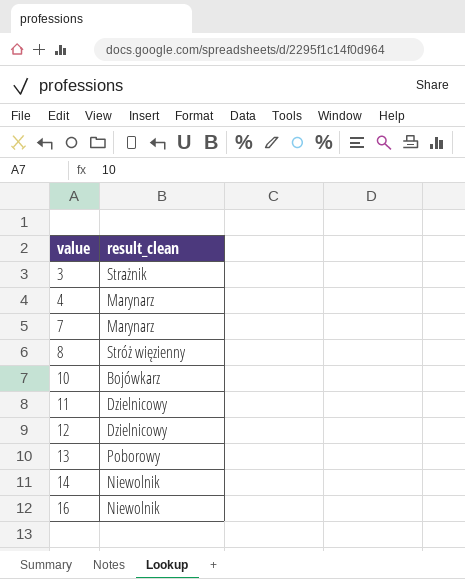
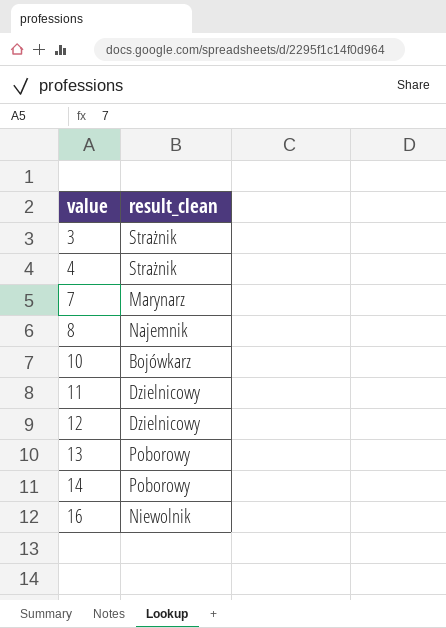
4 | result_clean: Marynarz -> Strażnik
8 | result_clean: Stróż więzienny -> Najemnik
14 | result_clean: Niewolnik -> Poborowy

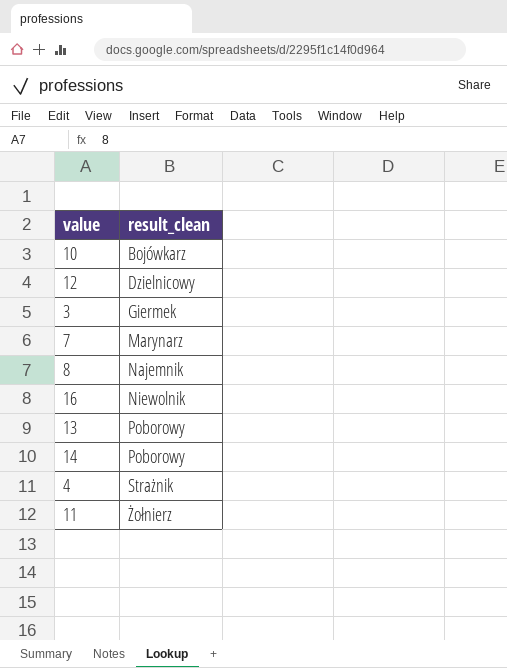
row order: value ascending -> result_clean ascending
3 | result_clean: Strażnik -> Giermek
11 | result_clean: Dzielnicowy -> Żołnierz

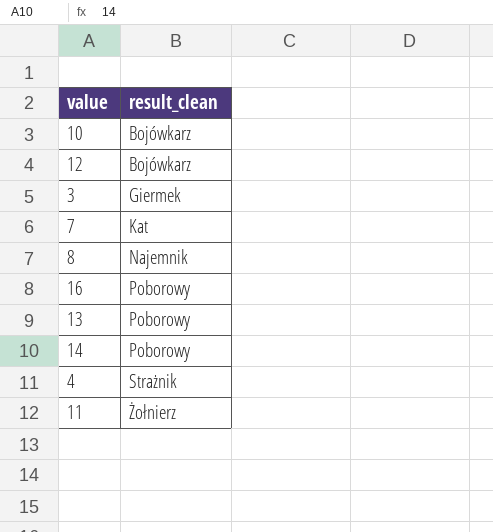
12 | result_clean: Dzielnicowy -> Bojówkarz
7 | result_clean: Marynarz -> Kat
16 | result_clean: Niewolnik -> Poborowy

